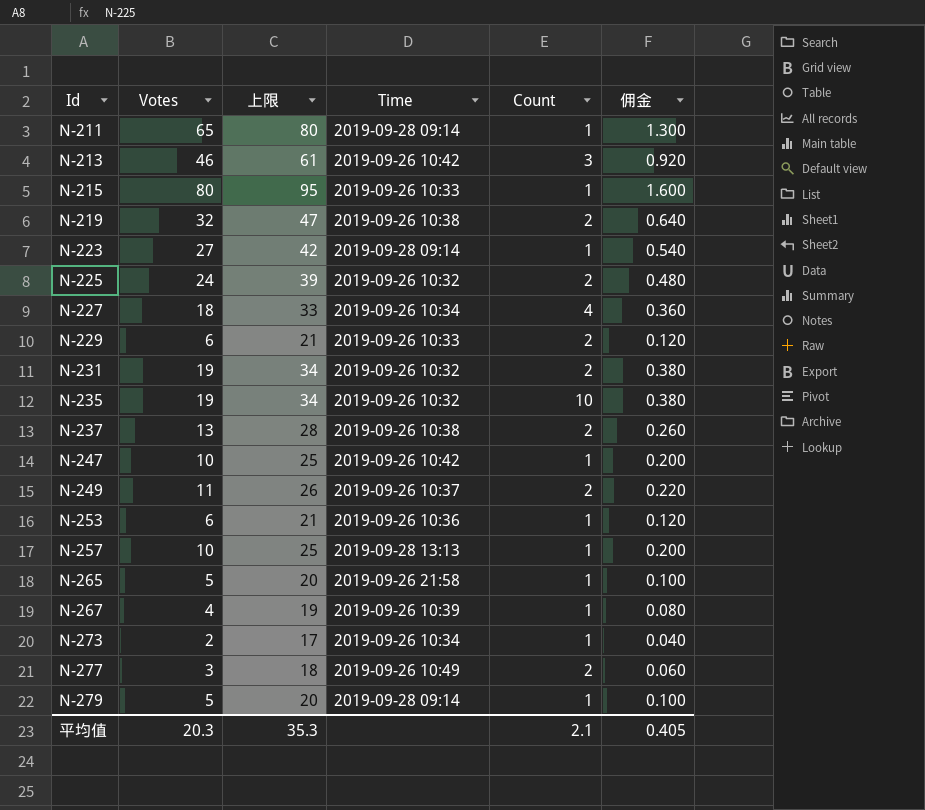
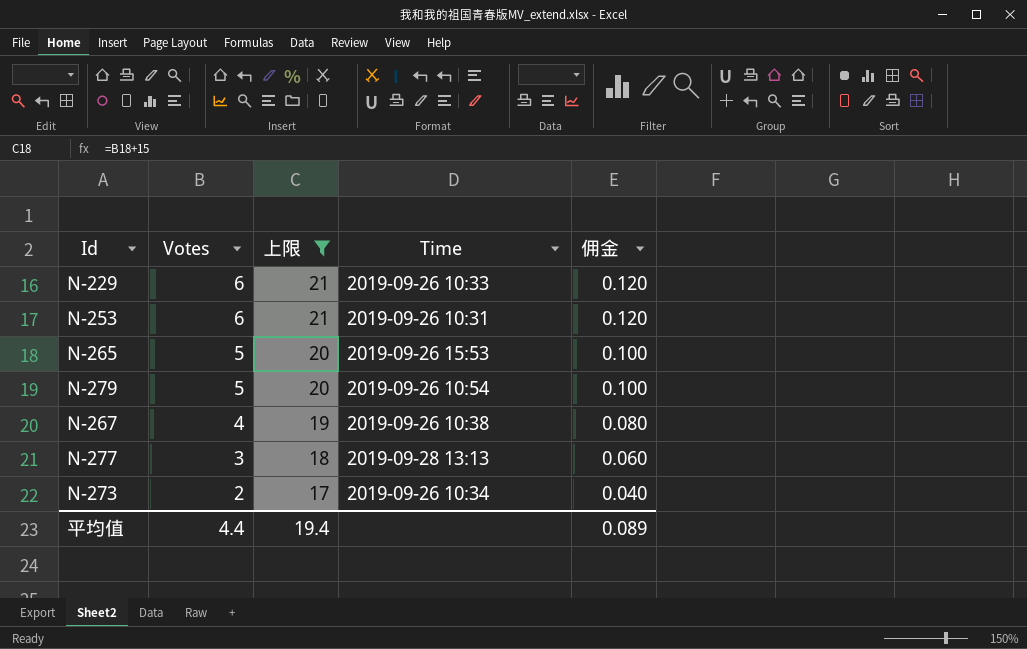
filter: none -> 上限 <= 21
row order: Id ascending -> Votes descending
column Count | position: 5 -> none
N-253 | Time: 2019-09-26 10:36 -> 2019-09-26 10:31
N-265 | Time: 2019-09-26 21:58 -> 2019-09-26 15:53
N-279 | Time: 2019-09-28 09:14 -> 2019-09-26 10:54
N-267 | Time: 2019-09-26 10:39 -> 2019-09-26 10:38
N-277 | Time: 2019-09-26 10:49 -> 2019-09-28 13:13
平均值 | Votes: 20.3 -> 4.4
平均值 | 上限: 35.3 -> 19.4
平均值 | 佣金: 0.405 -> 0.089

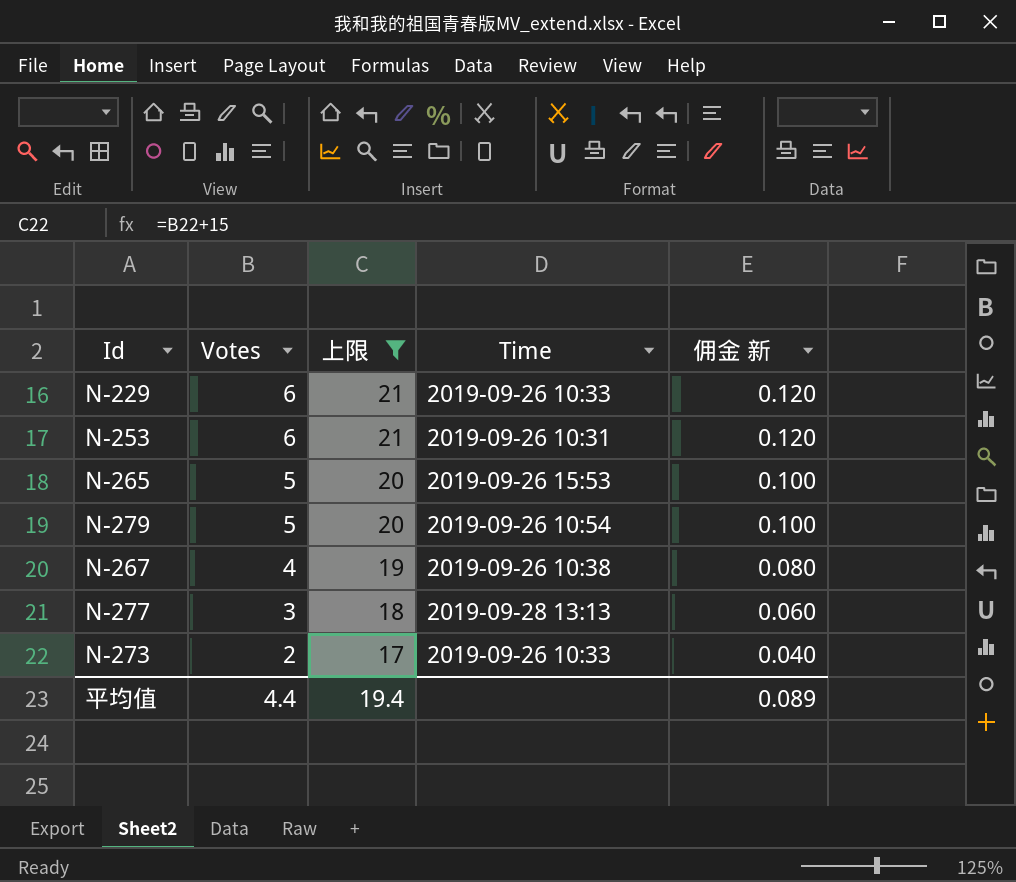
column name: 佣金 -> 佣金 新
N-273 | Time: 2019-09-26 10:34 -> 2019-09-26 10:33

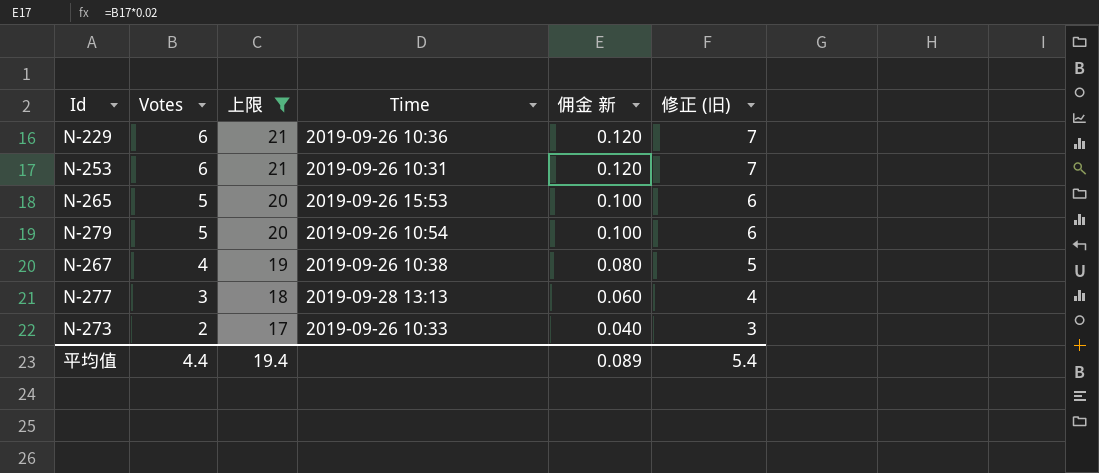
column 修正 (旧) | formula: none -> [Votes] + 1
N-229 | Time: 2019-09-26 10:33 -> 2019-09-26 10:36

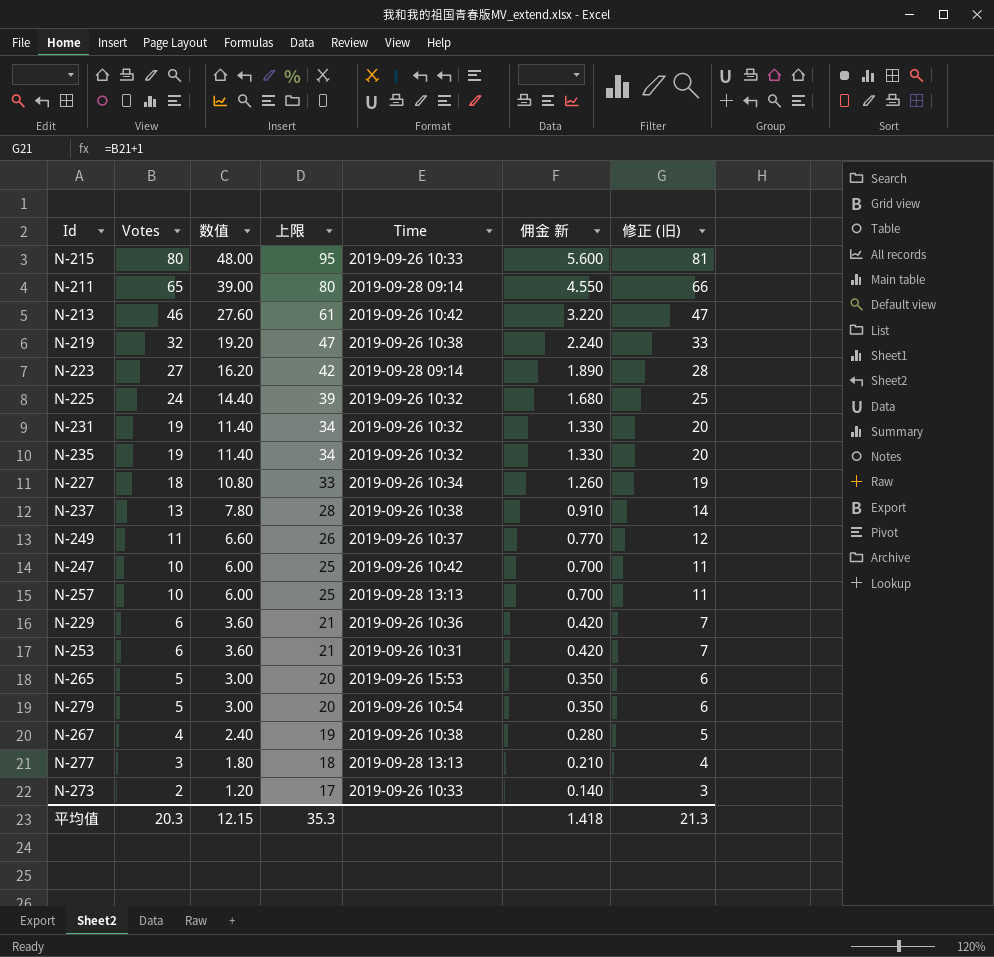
filter: 上限 <= 21 -> none
column 数值 | formula: none -> [Votes] * 0.6
column 佣金 新 | formula: [Votes] * 0.02 -> [Votes] * 0.07
平均值 | Votes: 4.4 -> 20.3
平均值 | 上限: 19.4 -> 35.3
平均值 | 佣金 新: 0.089 -> 1.418
平均值 | 修正 (旧): 5.4 -> 21.3

